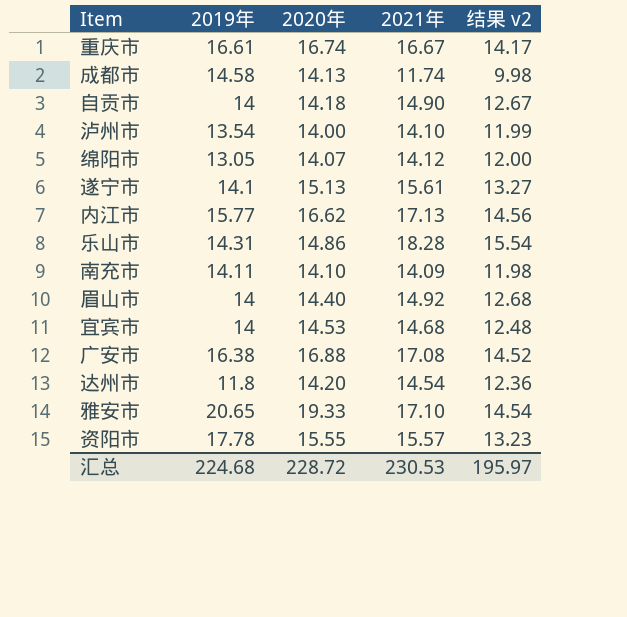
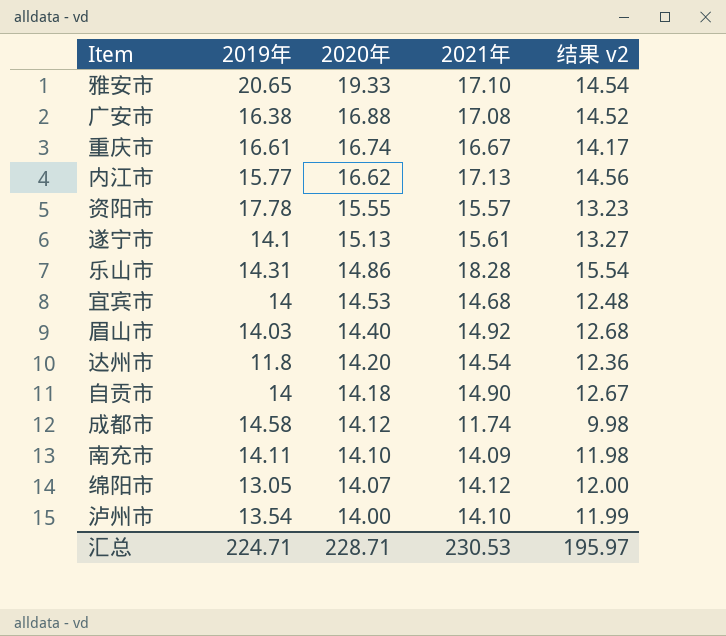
row order: none -> 2020年 descending
眉山市 | 2019年: 14 -> 14.03
成都市 | 2020年: 14.13 -> 14.12
汇总 | 2019年: 224.68 -> 224.71
汇总 | 2020年: 228.72 -> 228.71

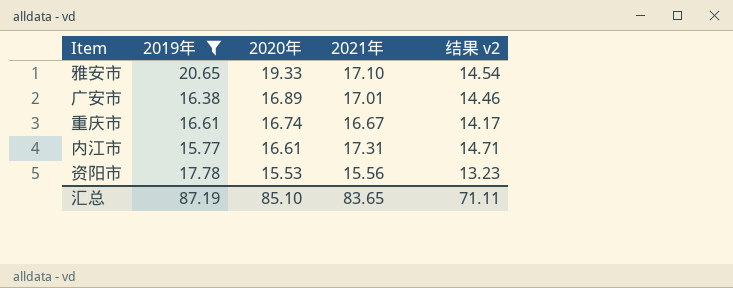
filter: none -> 2019年 >= 15.77
广安市 | 2020年: 16.88 -> 16.89
广安市 | 2021年: 17.08 -> 17.01
广安市 | 结果 v2: 14.52 -> 14.46
内江市 | 2020年: 16.62 -> 16.61
内江市 | 2021年: 17.13 -> 17.31
内江市 | 结果 v2: 14.56 -> 14.71
资阳市 | 2020年: 15.55 -> 15.53
资阳市 | 2021年: 15.57 -> 15.56
汇总 | 2019年: 224.71 -> 87.19
汇总 | 2020年: 228.71 -> 85.10
汇总 | 2021年: 230.53 -> 83.65
汇总 | 结果 v2: 195.97 -> 71.11

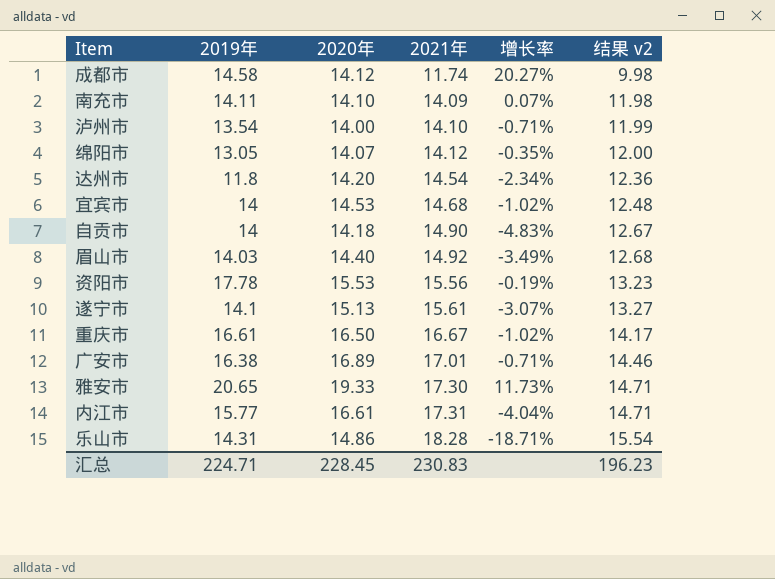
filter: 2019年 >= 15.77 -> none
row order: 2020年 descending -> 2021年 ascending
column 增长率 | formula: none -> ([2020年] - [2021年]) / [2021年]
重庆市 | 2020年: 16.74 -> 16.50
雅安市 | 2021年: 17.10 -> 17.30
雅安市 | 结果 v2: 14.54 -> 14.71
汇总 | 2019年: 87.19 -> 224.71
汇总 | 2020年: 85.10 -> 228.45
汇总 | 2021年: 83.65 -> 230.83
汇总 | 结果 v2: 71.11 -> 196.23

